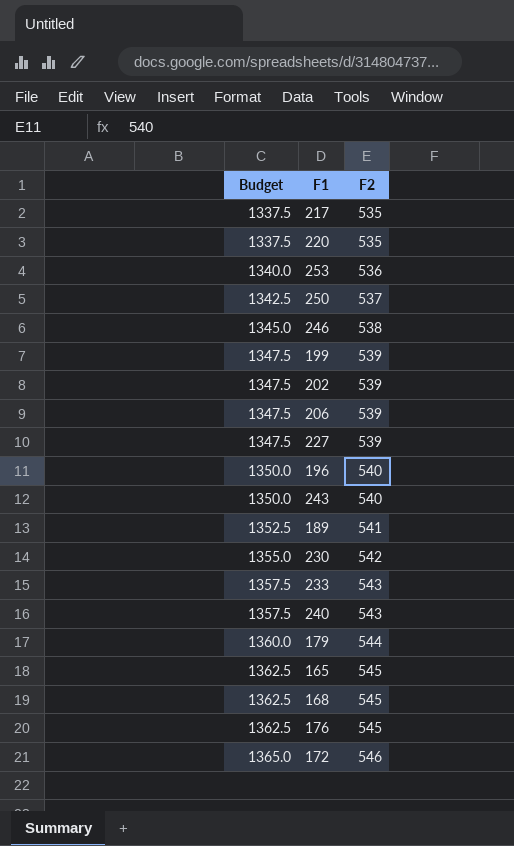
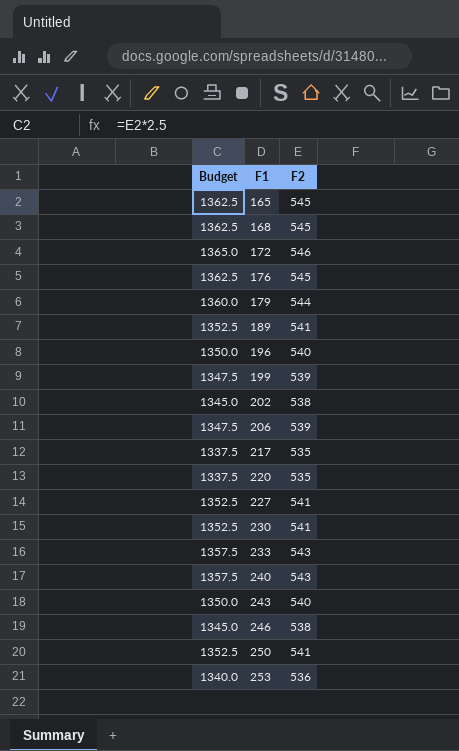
row order: Budget ascending -> F1 ascending
202 | Budget: 1347.5 -> 1345.0
202 | F2: 539 -> 538
227 | Budget: 1347.5 -> 1352.5
227 | F2: 539 -> 541
230 | Budget: 1355.0 -> 1352.5
230 | F2: 542 -> 541
250 | Budget: 1342.5 -> 1352.5
250 | F2: 537 -> 541

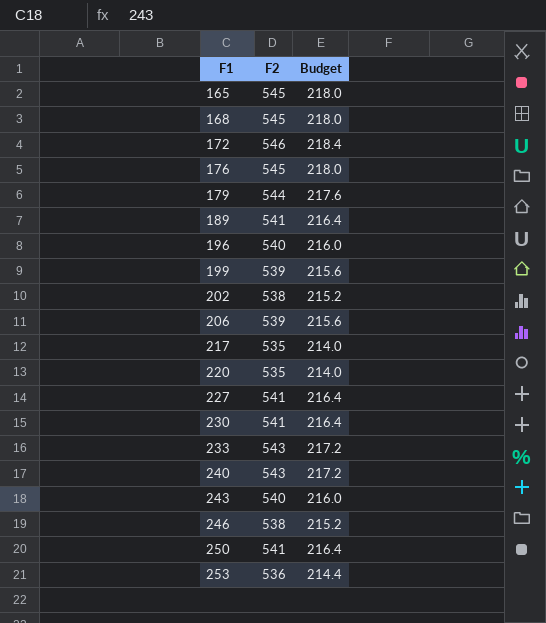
column Budget | formula: [F2] * 2.5 -> [F2] * 0.4
column Budget | position: 1 -> 3

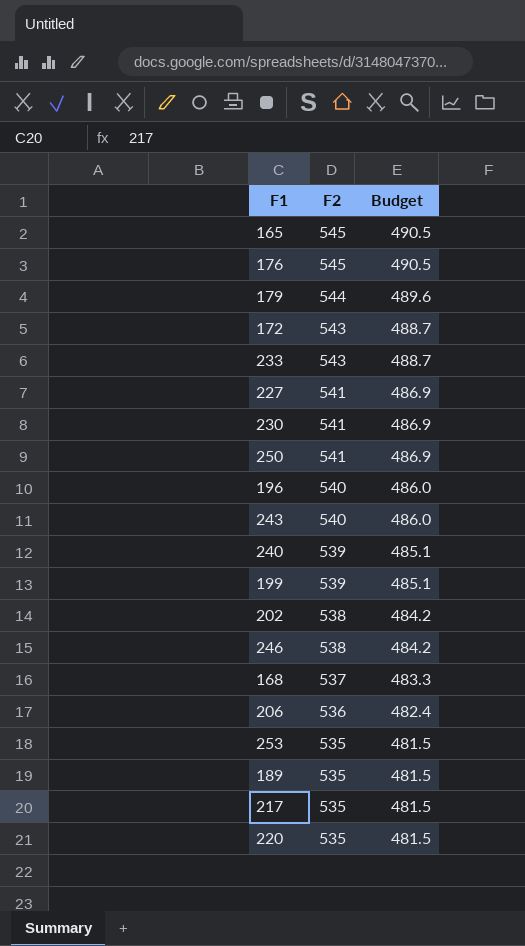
row order: F1 ascending -> F2 descending
column Budget | formula: [F2] * 0.4 -> [F2] * 0.9
172 | F2: 546 -> 543
240 | F2: 543 -> 539
168 | F2: 545 -> 537
206 | F2: 539 -> 536
253 | F2: 536 -> 535
189 | F2: 541 -> 535

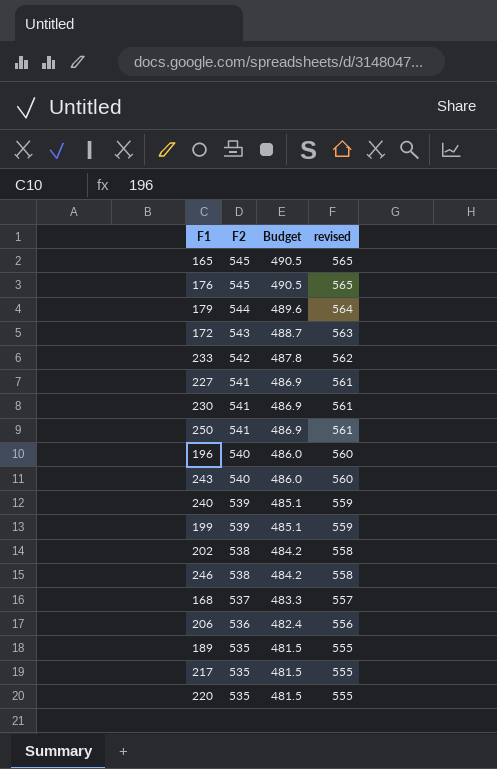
column revised | formula: none -> [F2] + 20
row 253: 535 | 481.5 -> none
233 | F2: 543 -> 542
233 | Budget: 488.7 -> 487.8

